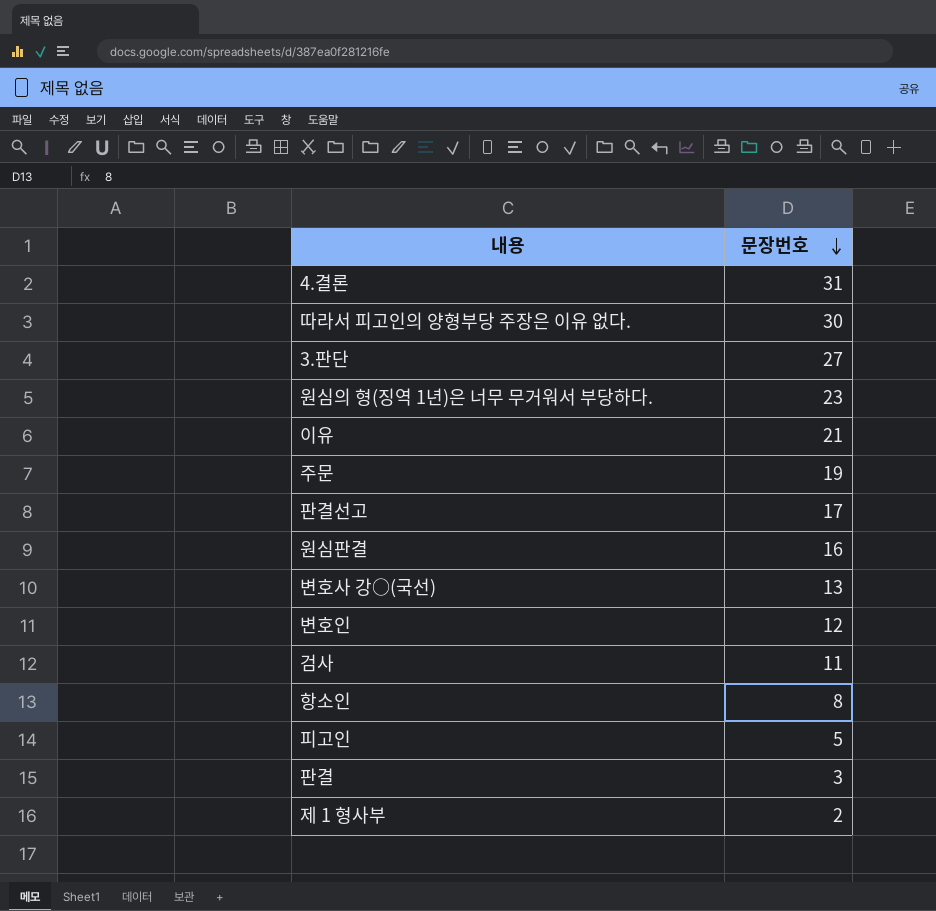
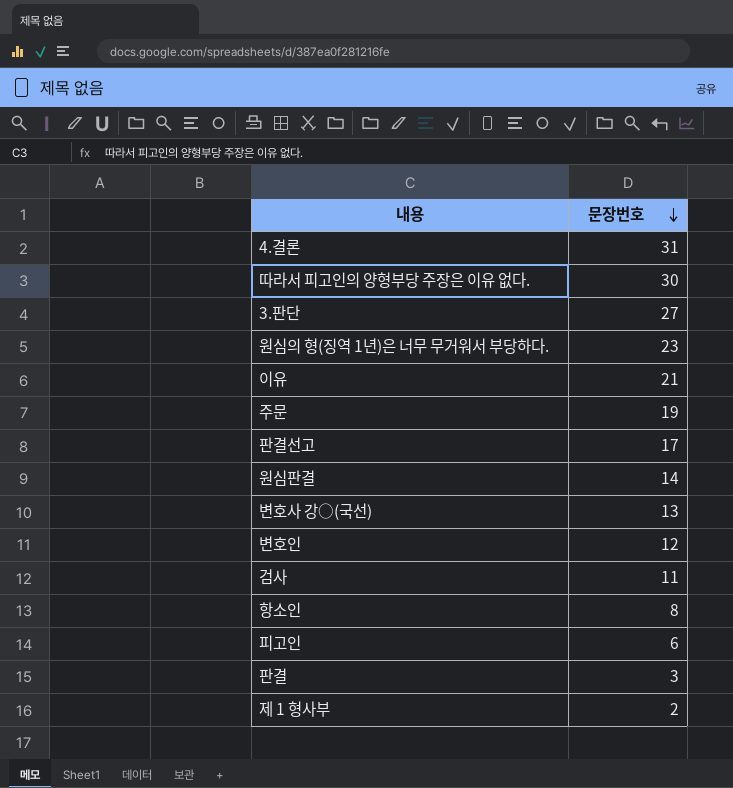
원심판결 | 문장번호: 16 -> 14
피고인 | 문장번호: 5 -> 6

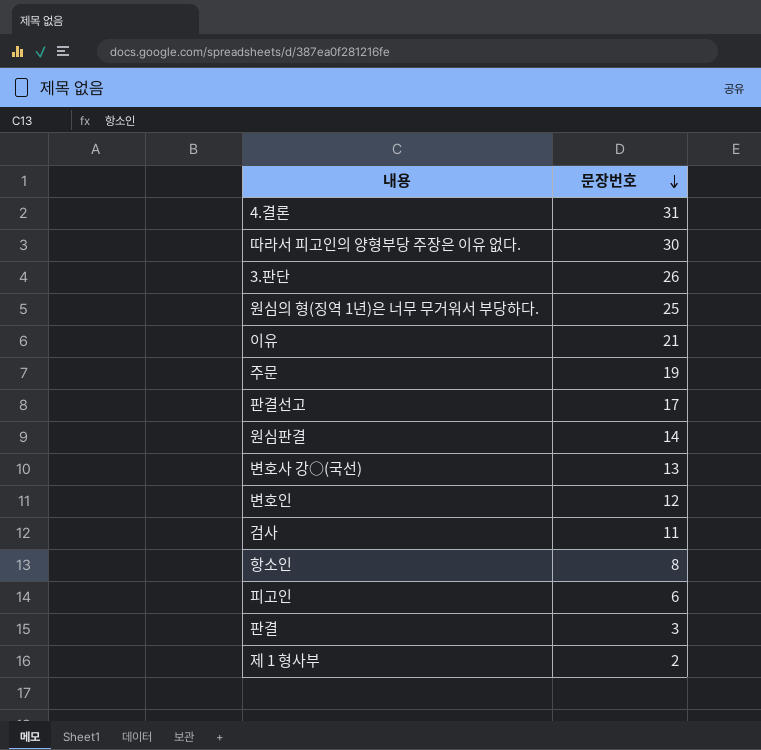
3.판단 | 문장번호: 27 -> 26
원심의 형(징역 1년)은 너무 무거워서 부당하다. | 문장번호: 23 -> 25

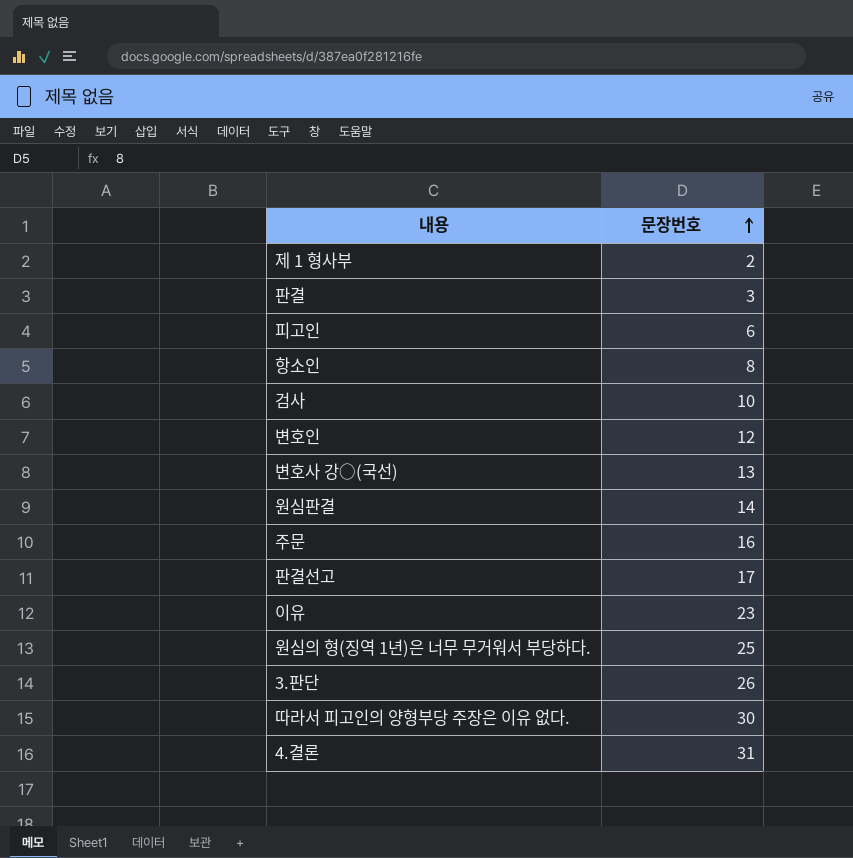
row order: 문장번호 descending -> 문장번호 ascending
검사 | 문장번호: 11 -> 10
주문 | 문장번호: 19 -> 16
이유 | 문장번호: 21 -> 23

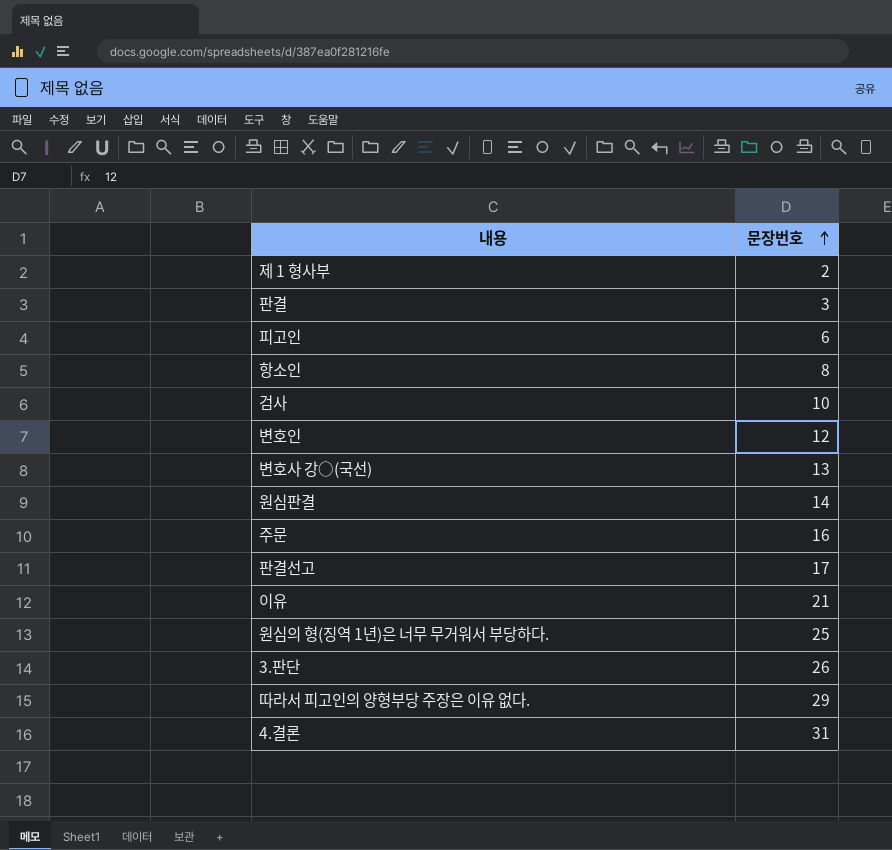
이유 | 문장번호: 23 -> 21
따라서 피고인의 양형부당 주장은 이유 없다. | 문장번호: 30 -> 29

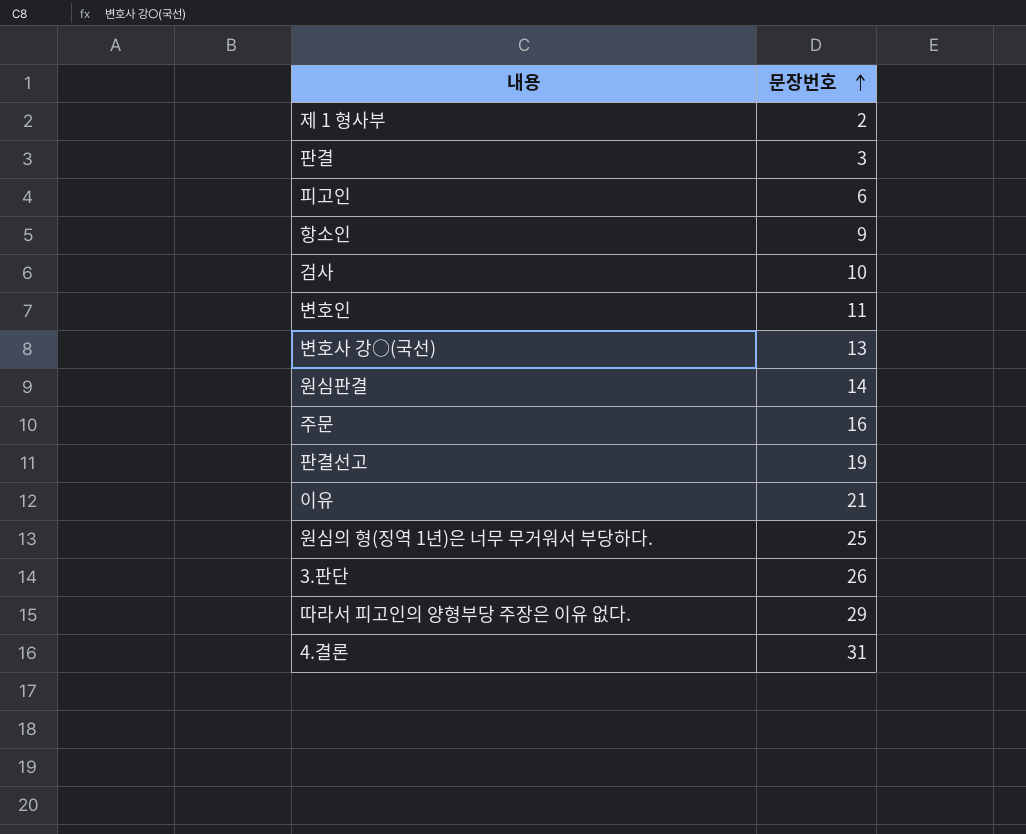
항소인 | 문장번호: 8 -> 9
변호인 | 문장번호: 12 -> 11
판결선고 | 문장번호: 17 -> 19

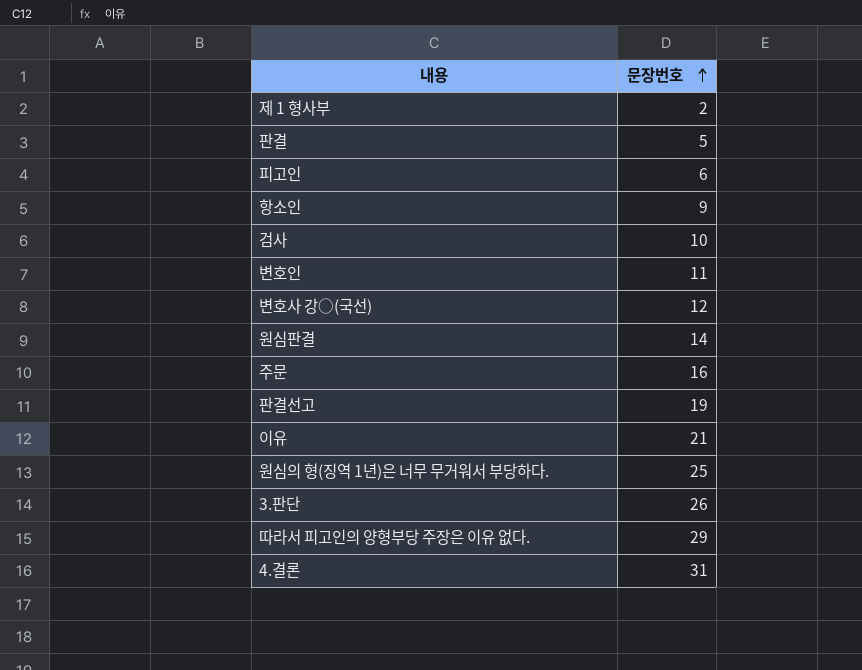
판결 | 문장번호: 3 -> 5
변호사 강○(국선) | 문장번호: 13 -> 12

